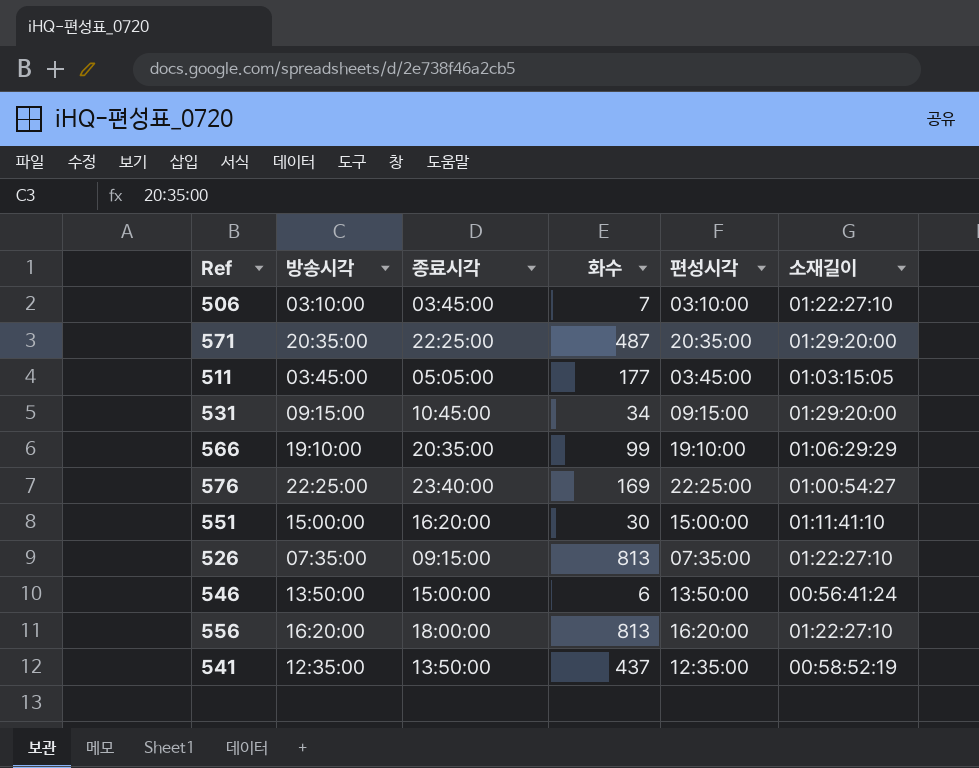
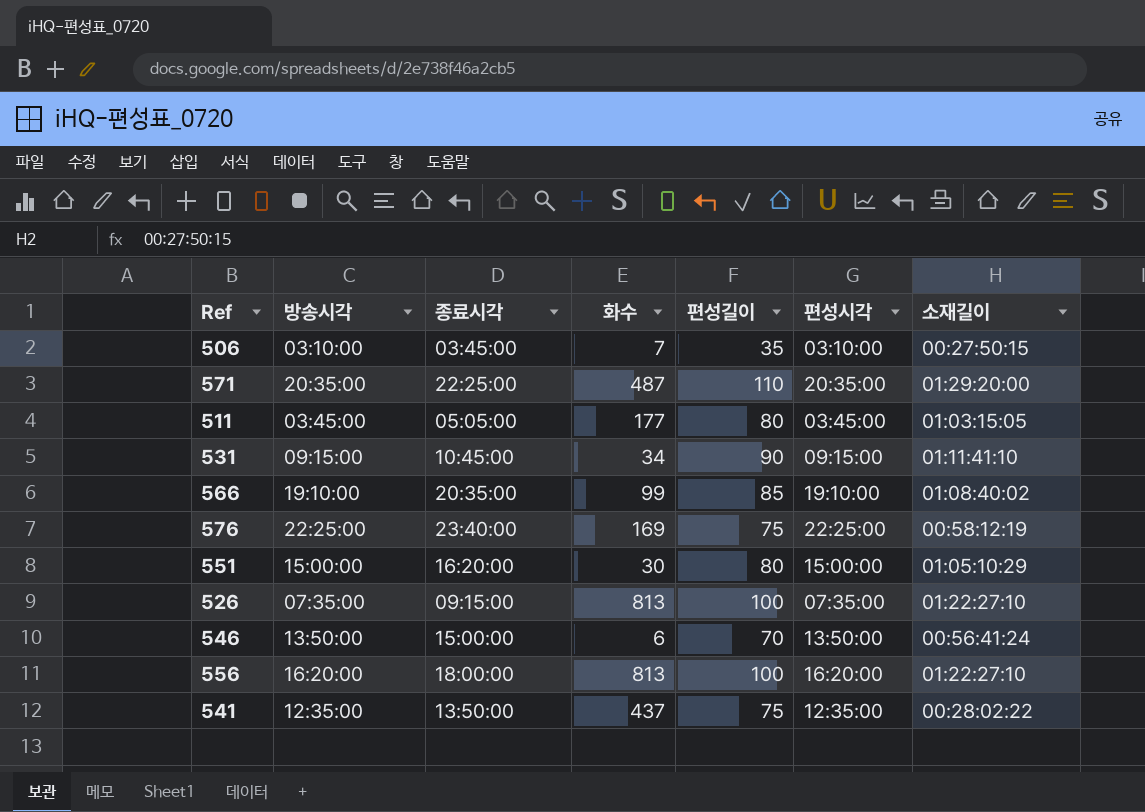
column 편성길이 | position: none -> 5
506 | 소재길이: 01:22:27:10 -> 00:27:50:15
531 | 소재길이: 01:29:20:00 -> 01:11:41:10
566 | 소재길이: 01:06:29:29 -> 01:08:40:02
576 | 소재길이: 01:00:54:27 -> 00:58:12:19
551 | 소재길이: 01:11:41:10 -> 01:05:10:29
541 | 소재길이: 00:58:52:19 -> 00:28:02:22

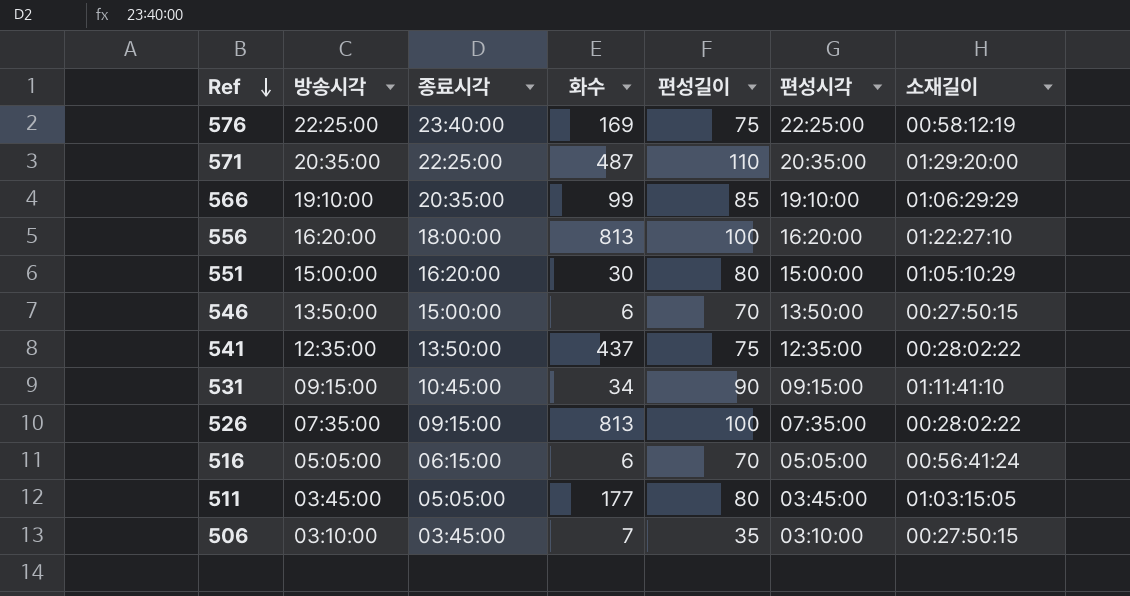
row order: none -> Ref descending
566 | 소재길이: 01:08:40:02 -> 01:06:29:29
546 | 소재길이: 00:56:41:24 -> 00:27:50:15
526 | 소재길이: 01:22:27:10 -> 00:28:02:22
row 516: none -> 05:05:00 | 06:15:00 | 6 | 70 | 05:05:00 | 00:56:41:24

